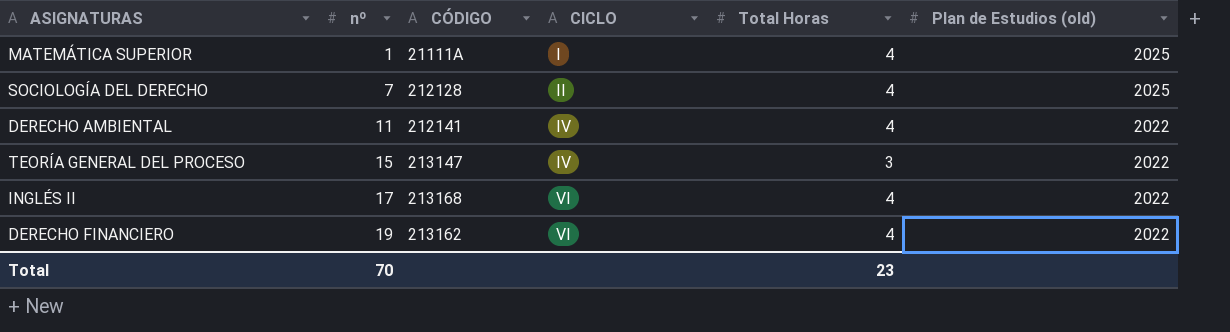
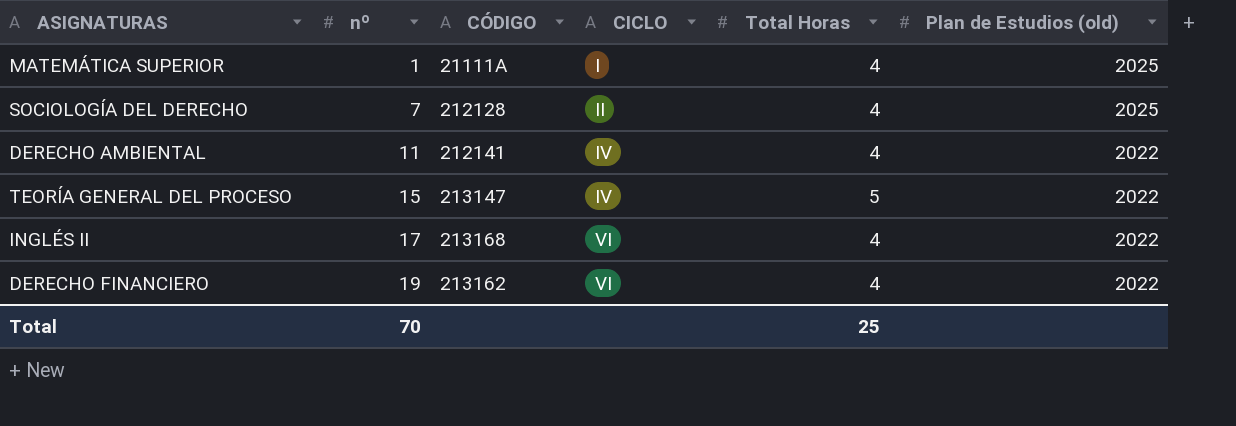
TEORÍA GENERAL DEL PROCESO | Total Horas: 3 -> 5
Total | Total Horas: 23 -> 25

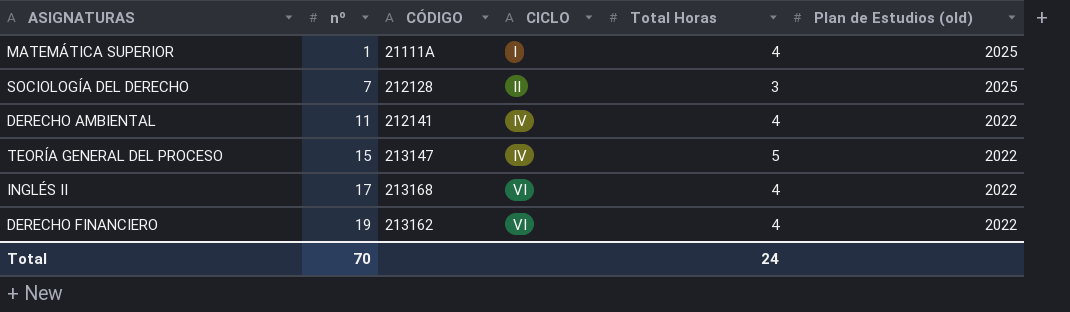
SOCIOLOGÍA DEL DERECHO | Total Horas: 4 -> 3
Total | Total Horas: 25 -> 24

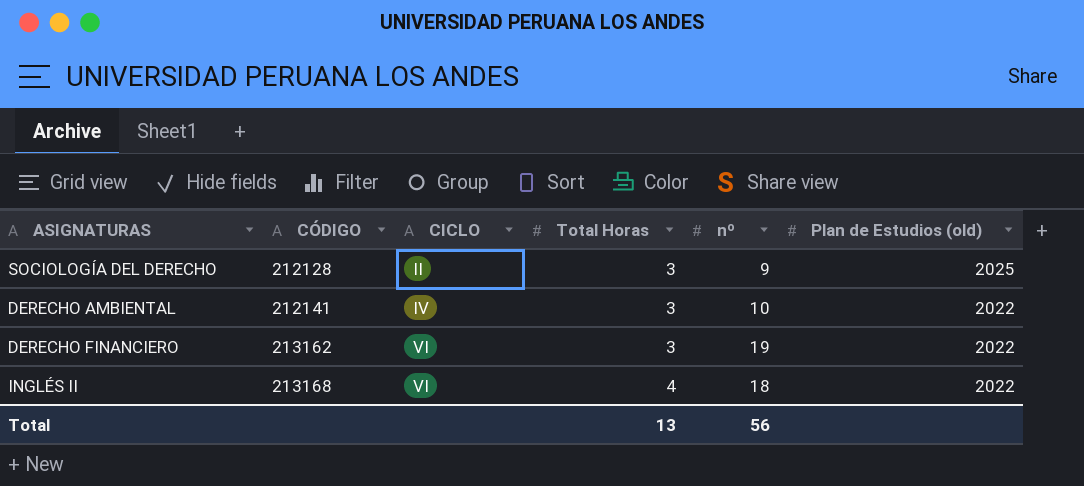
row order: nº ascending -> CÓDIGO ascending
column nº | position: 2 -> 5
row MATEMÁTICA SUPERIOR: 1 | 21111A | I | 4 | 2025 -> none
row TEORÍA GENERAL DEL PROCESO: 15 | 213147 | IV | 5 | 2022 -> none
SOCIOLOGÍA DEL DERECHO | nº: 7 -> 9
DERECHO AMBIENTAL | Total Horas: 4 -> 3
DERECHO AMBIENTAL | nº: 11 -> 10
DERECHO FINANCIERO | Total Horas: 4 -> 3
INGLÉS II | nº: 17 -> 18
Total | Total Horas: 24 -> 13
Total | nº: 70 -> 56

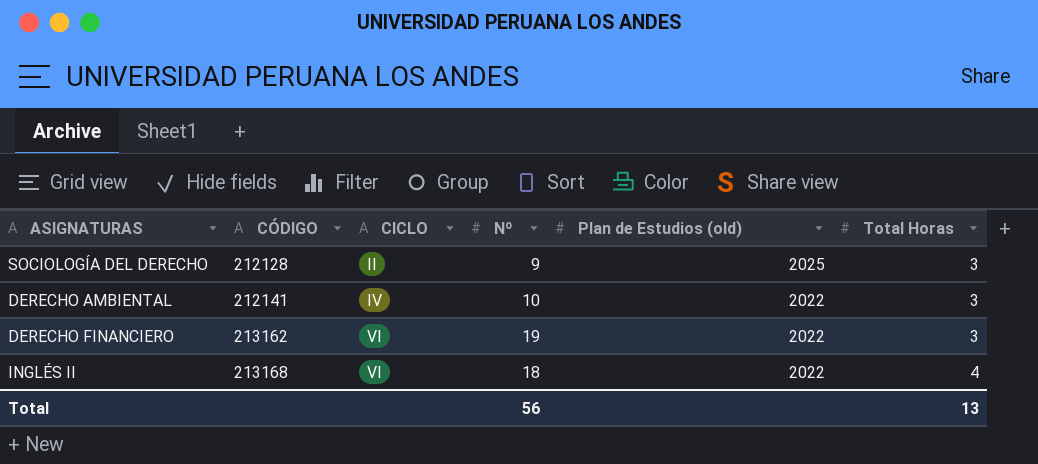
column name: nº -> Nº
column Total Horas | position: 4 -> 6

